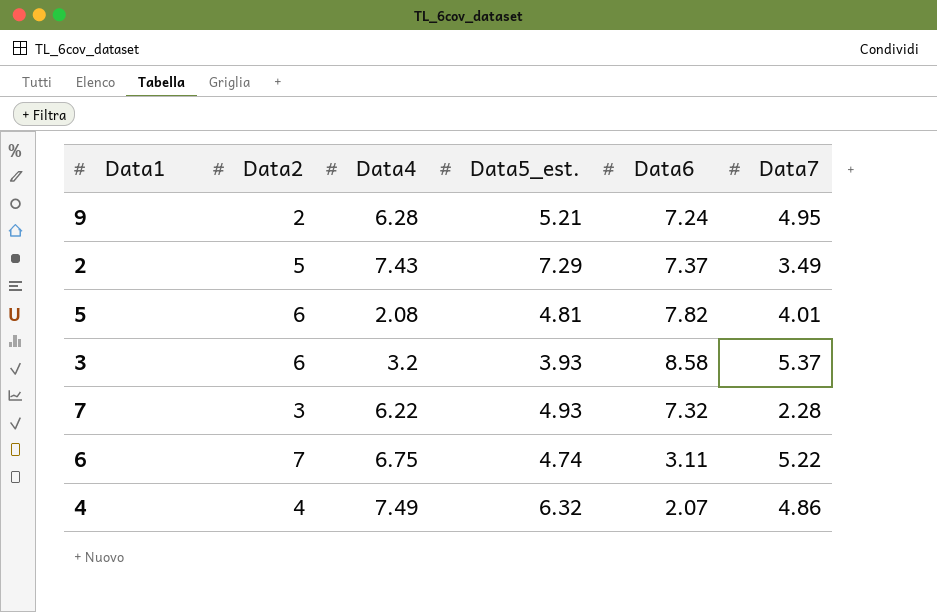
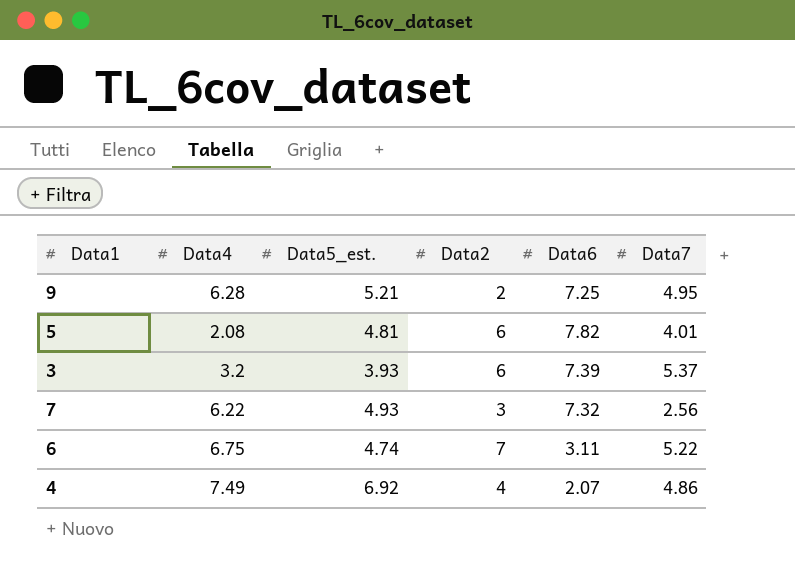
column Data2 | position: 2 -> 4
row 2: 5 | 7.43 | 7.29 | 7.37 | 3.49 -> none
9 | Data6: 7.24 -> 7.25
3 | Data6: 8.58 -> 7.39
7 | Data7: 2.28 -> 2.56
4 | Data5_est.: 6.32 -> 6.92

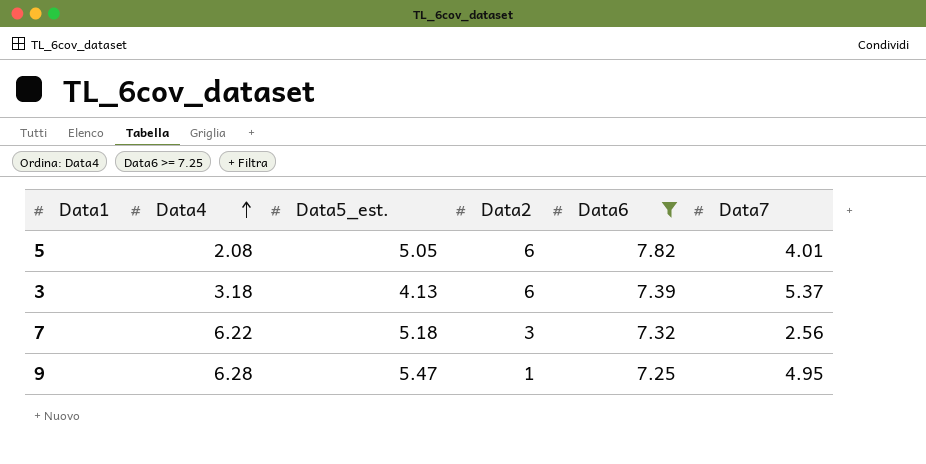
filter: none -> Data6 >= 7.25
row order: none -> Data4 ascending
5 | Data5_est.: 4.81 -> 5.05
3 | Data4: 3.2 -> 3.18
3 | Data5_est.: 3.93 -> 4.13
7 | Data5_est.: 4.93 -> 5.18
9 | Data5_est.: 5.21 -> 5.47
9 | Data2: 2 -> 1

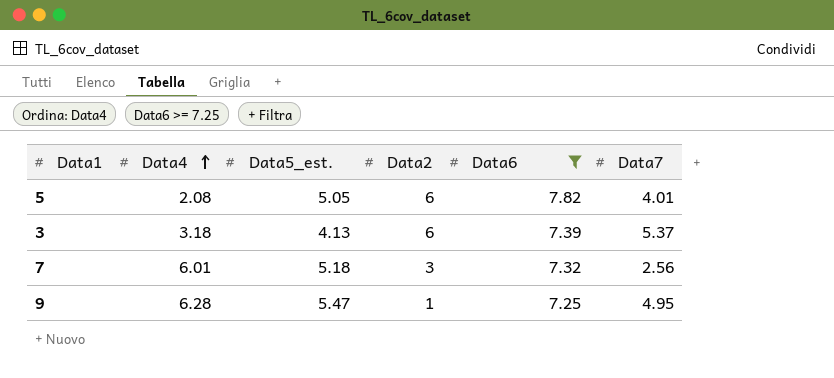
7 | Data4: 6.22 -> 6.01

